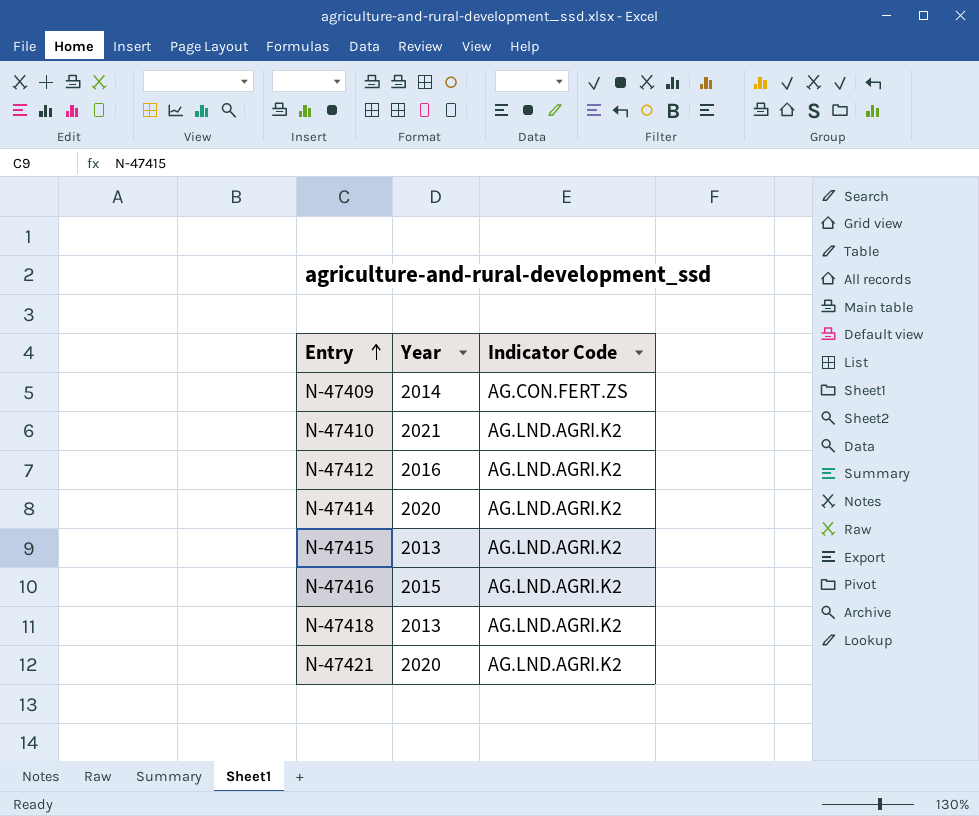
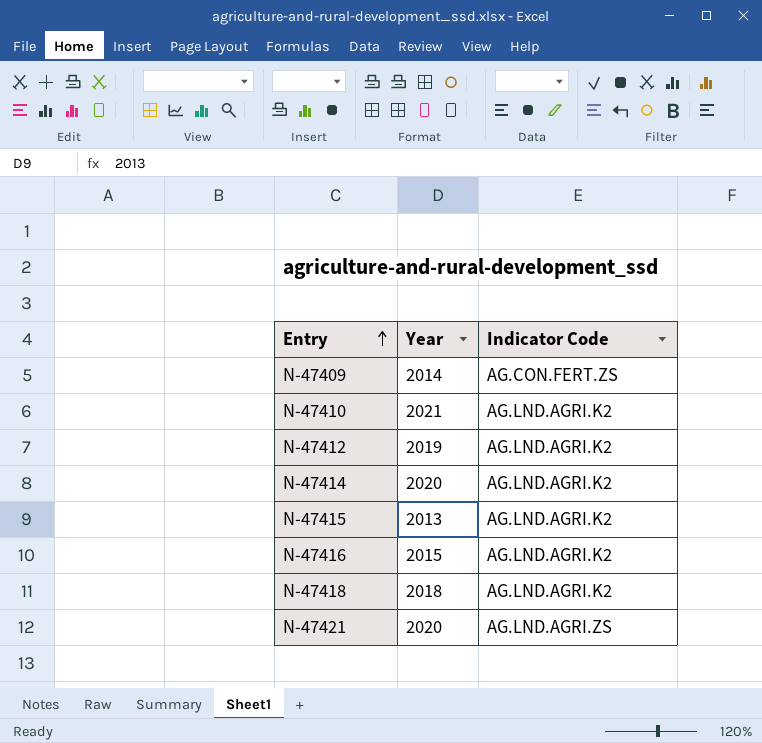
N-47412 | Year: 2016 -> 2019
N-47418 | Year: 2013 -> 2018
N-47421 | Indicator Code: AG.LND.AGRI.K2 -> AG.LND.AGRI.ZS

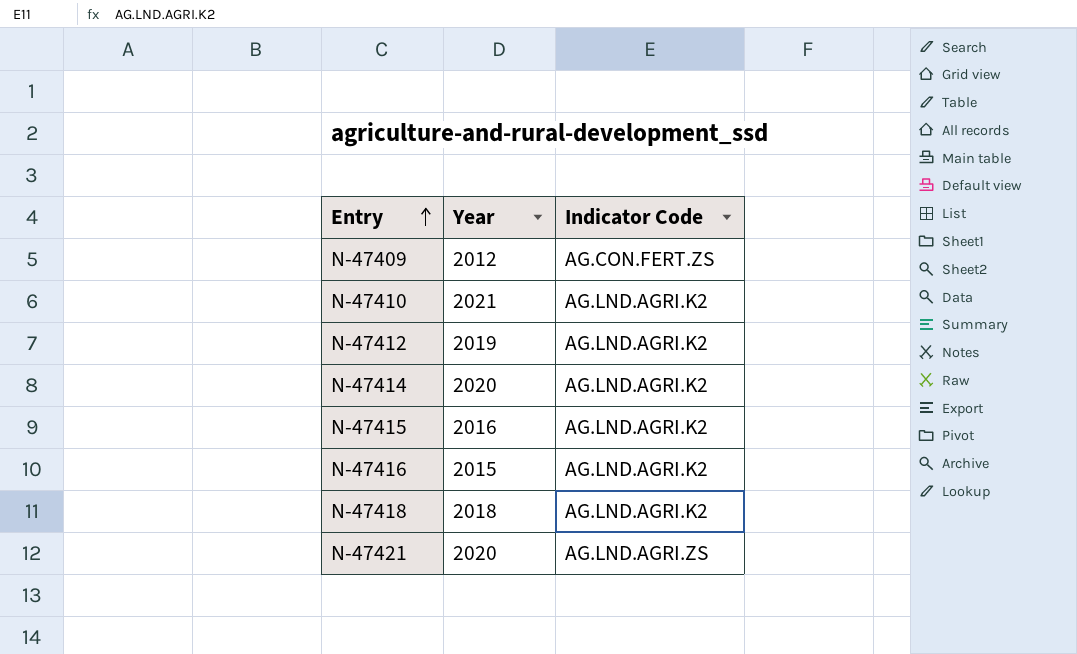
N-47409 | Year: 2014 -> 2012
N-47415 | Year: 2013 -> 2016

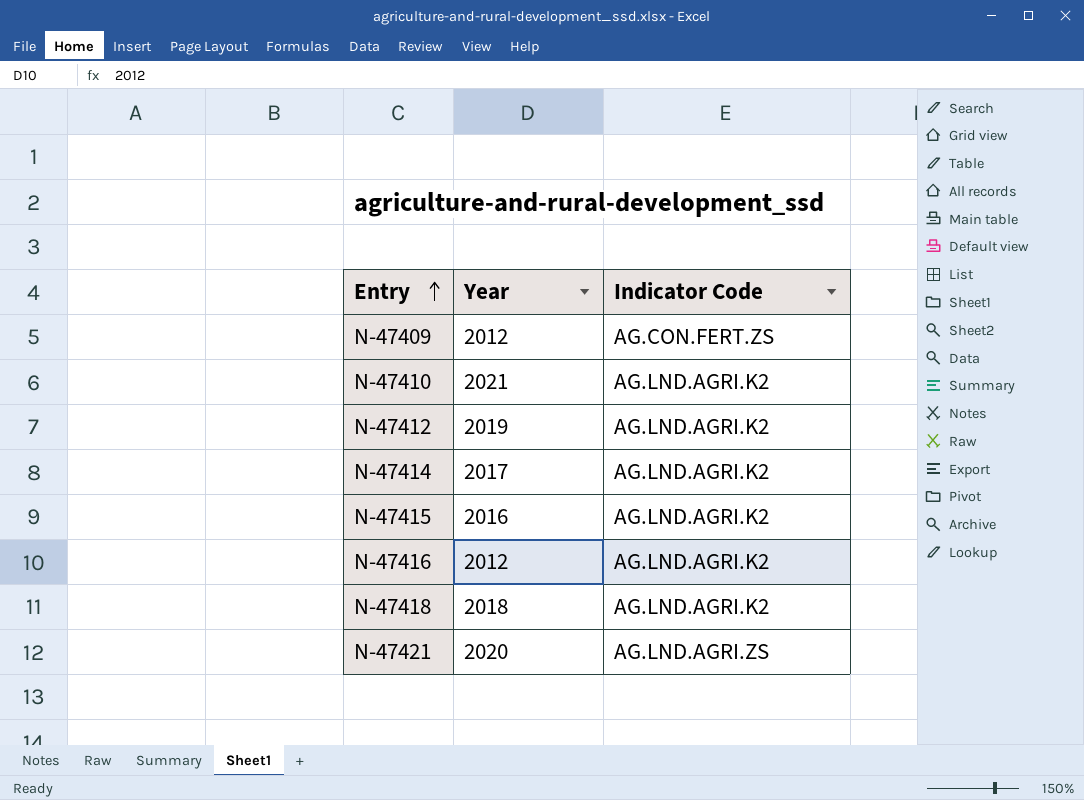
N-47414 | Year: 2020 -> 2017
N-47416 | Year: 2015 -> 2012

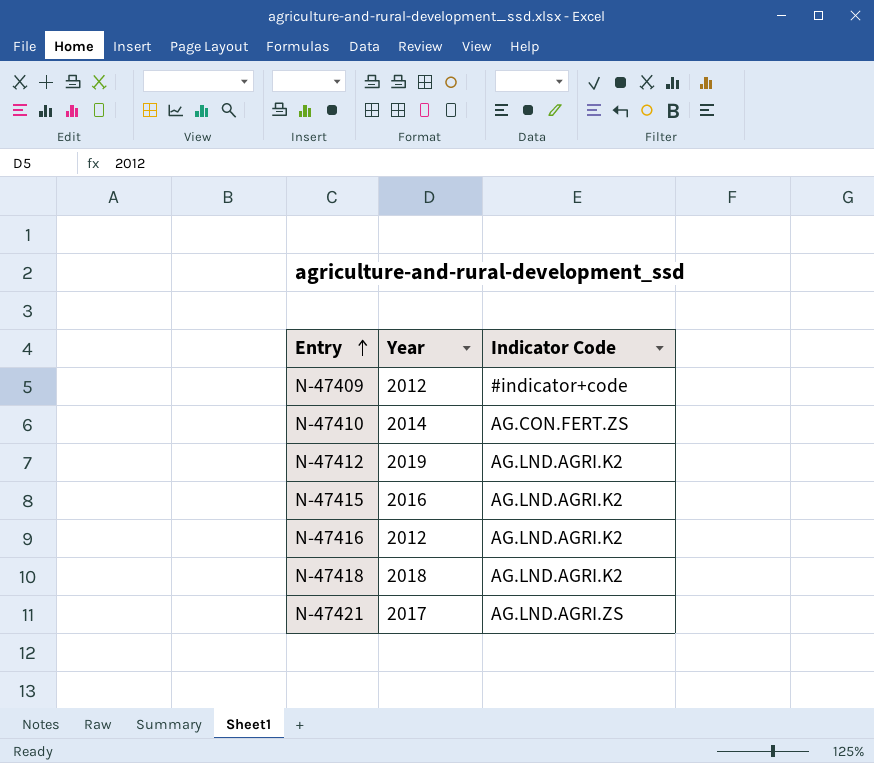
row N-47414: 2017 | AG.LND.AGRI.K2 -> none
N-47409 | Indicator Code: AG.CON.FERT.ZS -> #indicator+code
N-47410 | Year: 2021 -> 2014
N-47410 | Indicator Code: AG.LND.AGRI.K2 -> AG.CON.FERT.ZS
N-47421 | Year: 2020 -> 2017

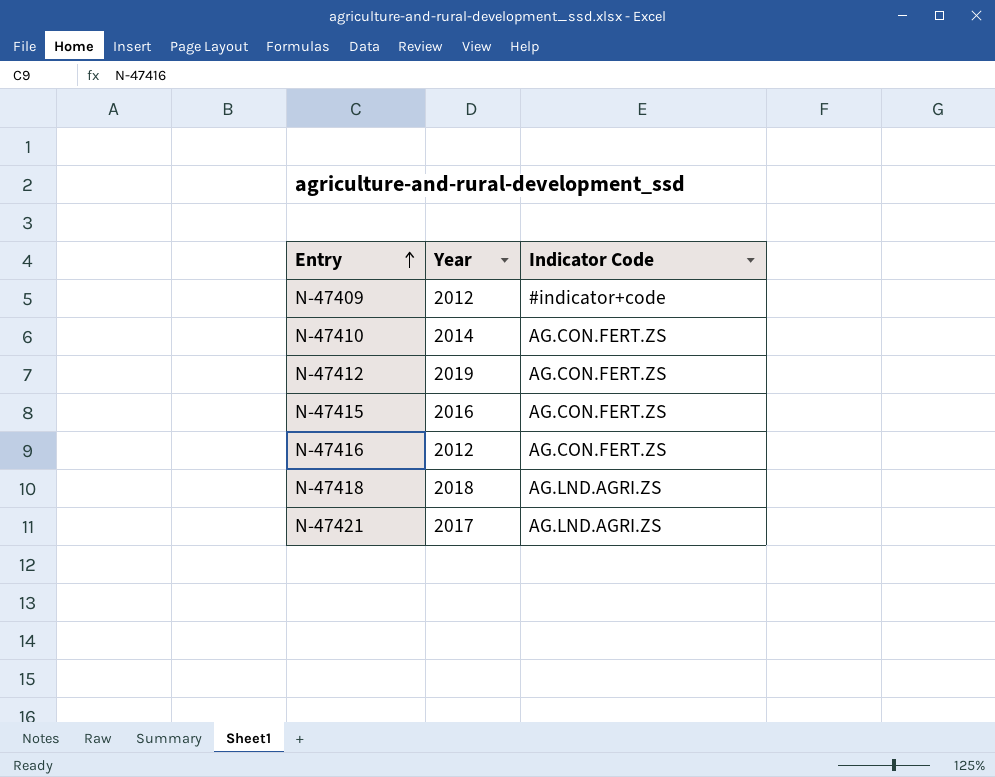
N-47412 | Indicator Code: AG.LND.AGRI.K2 -> AG.CON.FERT.ZS
N-47415 | Indicator Code: AG.LND.AGRI.K2 -> AG.CON.FERT.ZS
N-47416 | Indicator Code: AG.LND.AGRI.K2 -> AG.CON.FERT.ZS
N-47418 | Indicator Code: AG.LND.AGRI.K2 -> AG.LND.AGRI.ZS

